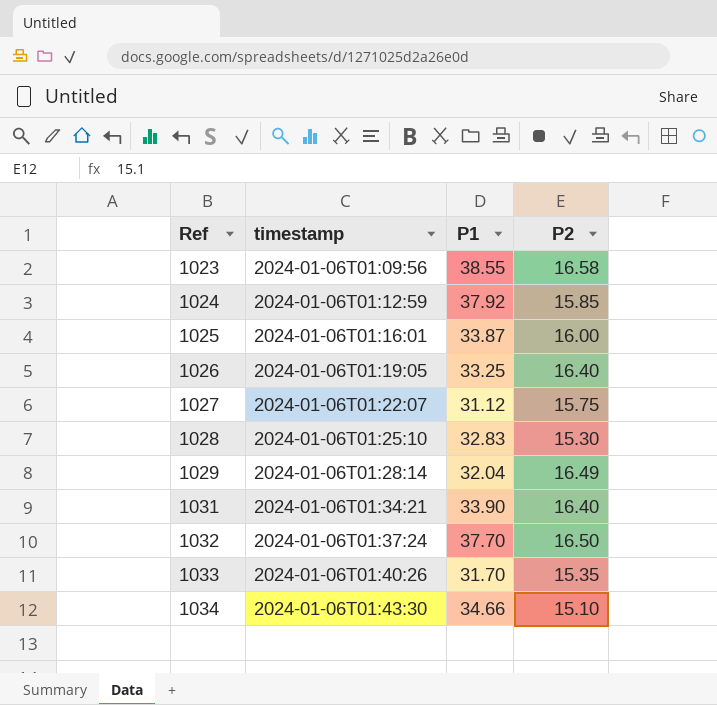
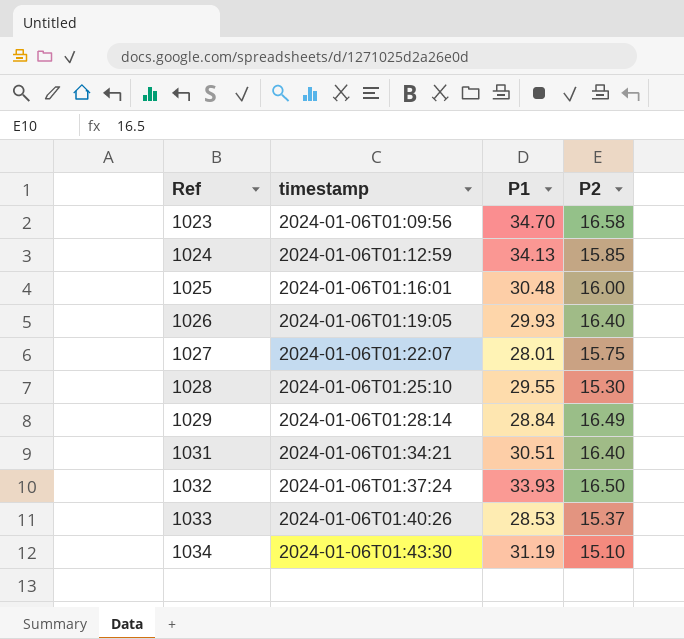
1023 | P1: 38.55 -> 34.70
1024 | P1: 37.92 -> 34.13
1025 | P1: 33.87 -> 30.48
1026 | P1: 33.25 -> 29.93
1027 | P1: 31.12 -> 28.01
1028 | P1: 32.83 -> 29.55
1029 | P1: 32.04 -> 28.84
1031 | P1: 33.90 -> 30.51
1032 | P1: 37.70 -> 33.93
1033 | P1: 31.70 -> 28.53
1033 | P2: 15.35 -> 15.37
1034 | P1: 34.66 -> 31.19

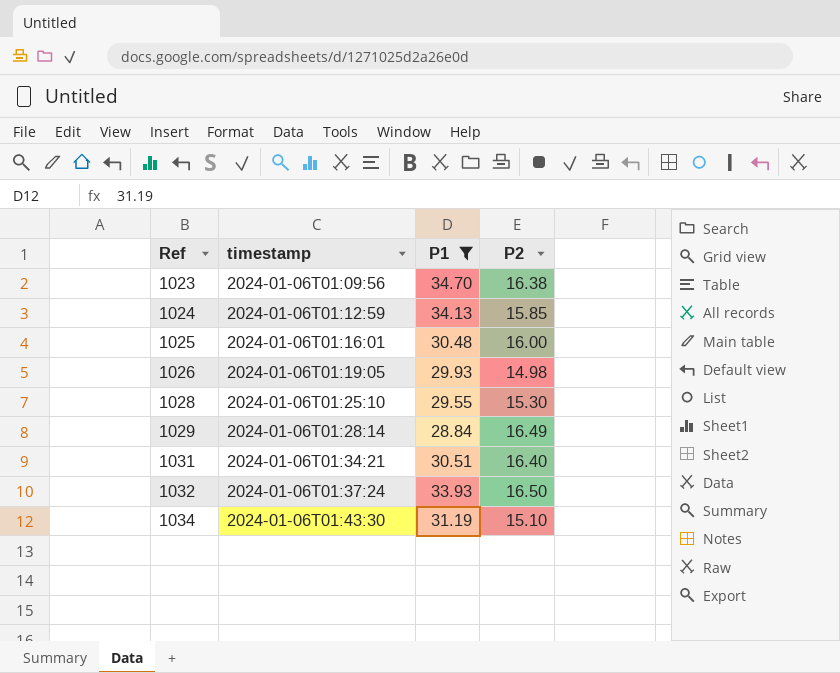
filter: none -> P1 >= 28.84
1023 | P2: 16.58 -> 16.38
1026 | P2: 16.40 -> 14.98

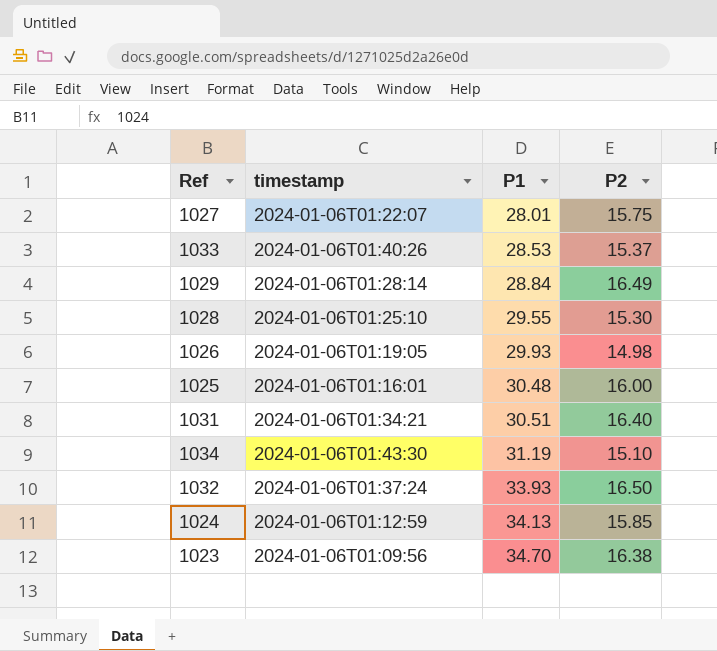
filter: P1 >= 28.84 -> none
row order: Ref ascending -> P1 ascending

